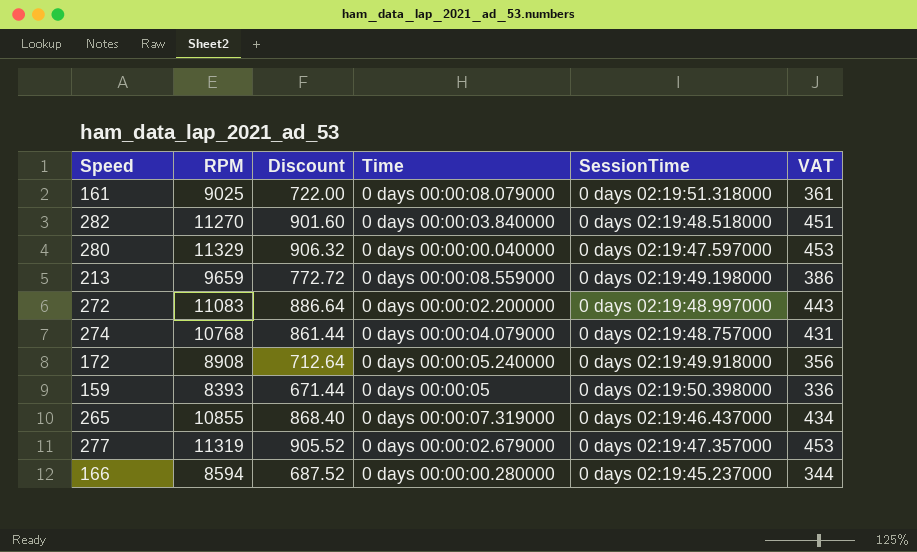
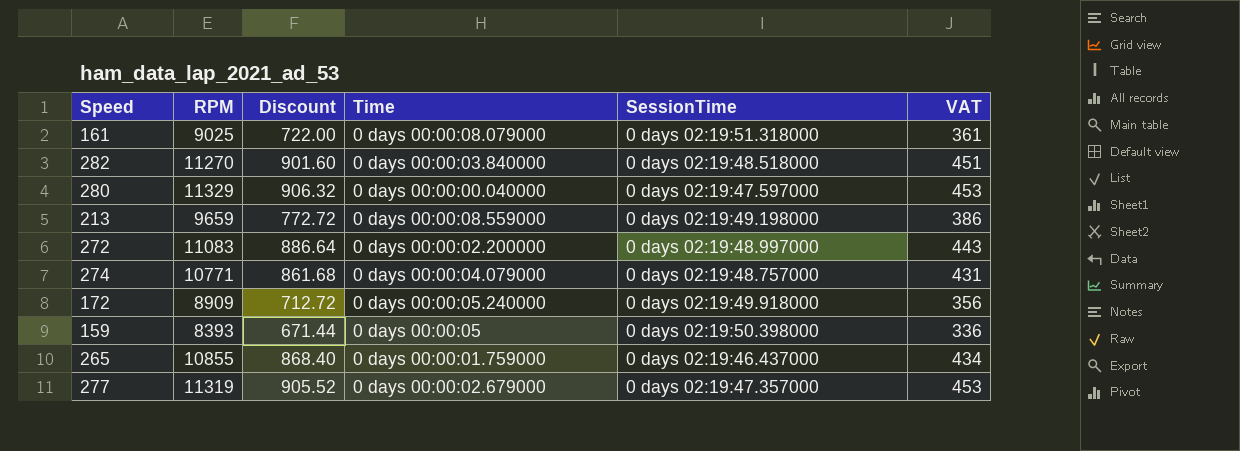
row 166: 8594 | 687.52 | 0 days 00:00:00.280000 | 0 days 02:19:45.237000 | 344 -> none
274 | RPM: 10768 -> 10771
274 | Discount: 861.44 -> 861.68
172 | RPM: 8908 -> 8909
172 | Discount: 712.64 -> 712.72
265 | Time: 0 days 00:00:07.319000 -> 0 days 00:00:01.759000

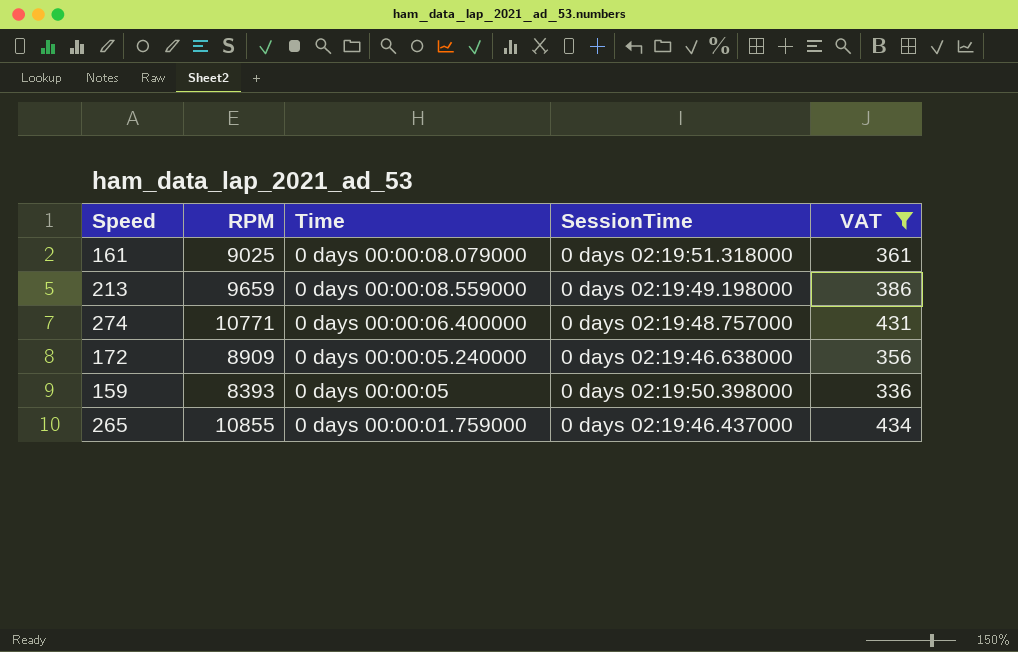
filter: none -> VAT <= 434
column Discount | formula: [RPM] * 0.08 -> none
274 | Time: 0 days 00:00:04.079000 -> 0 days 00:00:06.400000
172 | SessionTime: 0 days 02:19:49.918000 -> 0 days 02:19:46.638000

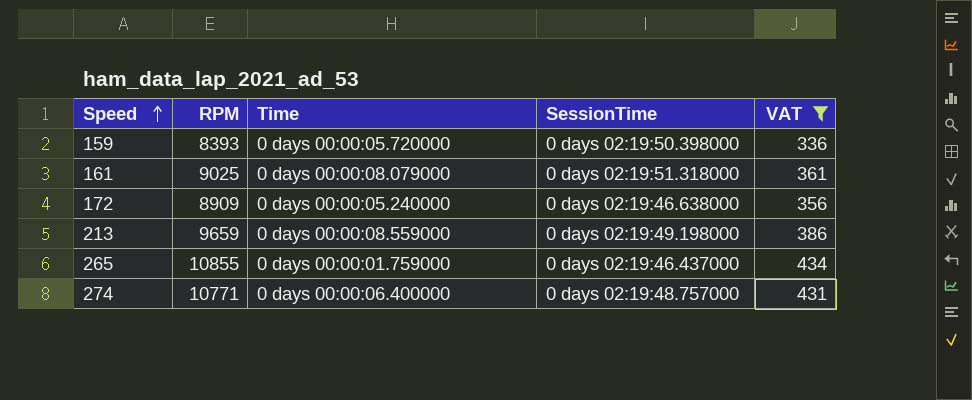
row order: none -> Speed ascending
159 | Time: 0 days 00:00:05 -> 0 days 00:00:05.720000

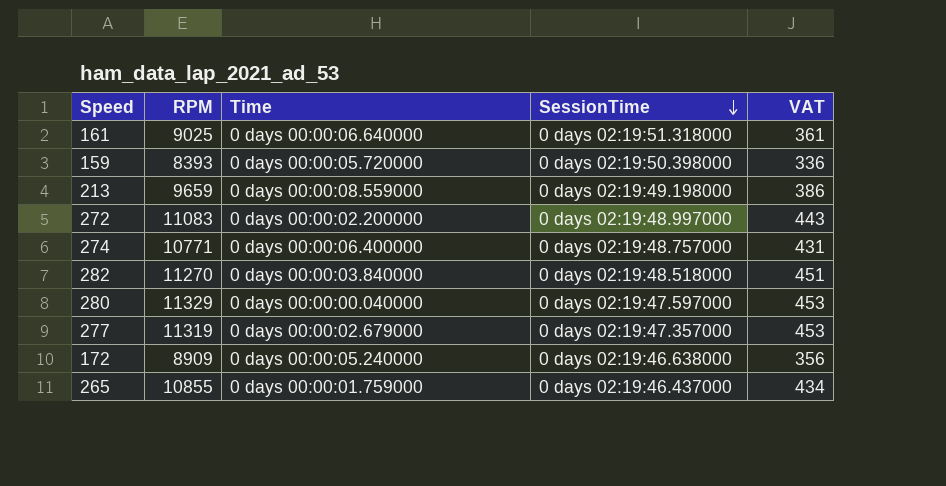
filter: VAT <= 434 -> none
row order: Speed ascending -> SessionTime descending
161 | Time: 0 days 00:00:08.079000 -> 0 days 00:00:06.640000

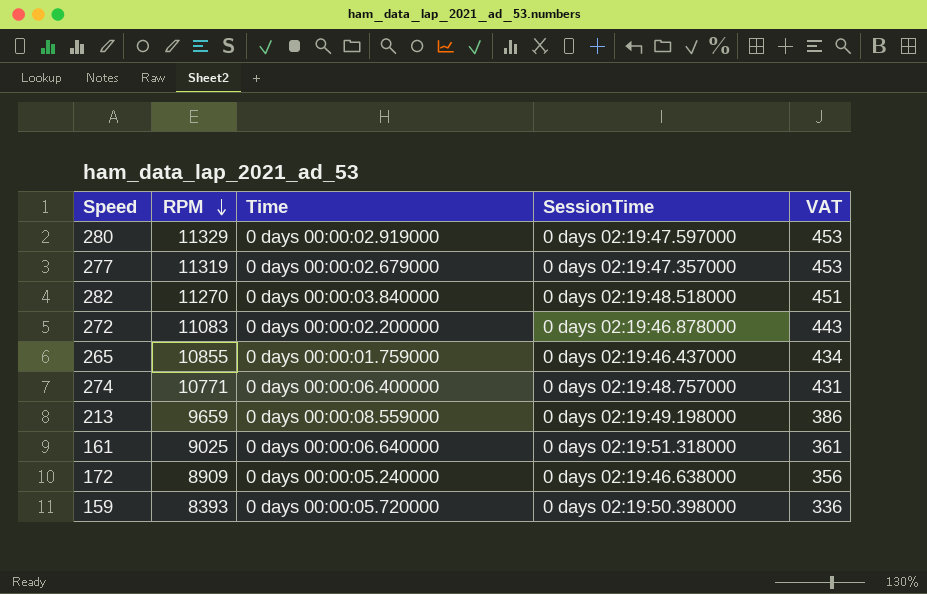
row order: SessionTime descending -> RPM descending
280 | Time: 0 days 00:00:00.040000 -> 0 days 00:00:02.919000
272 | SessionTime: 0 days 02:19:48.997000 -> 0 days 02:19:46.878000

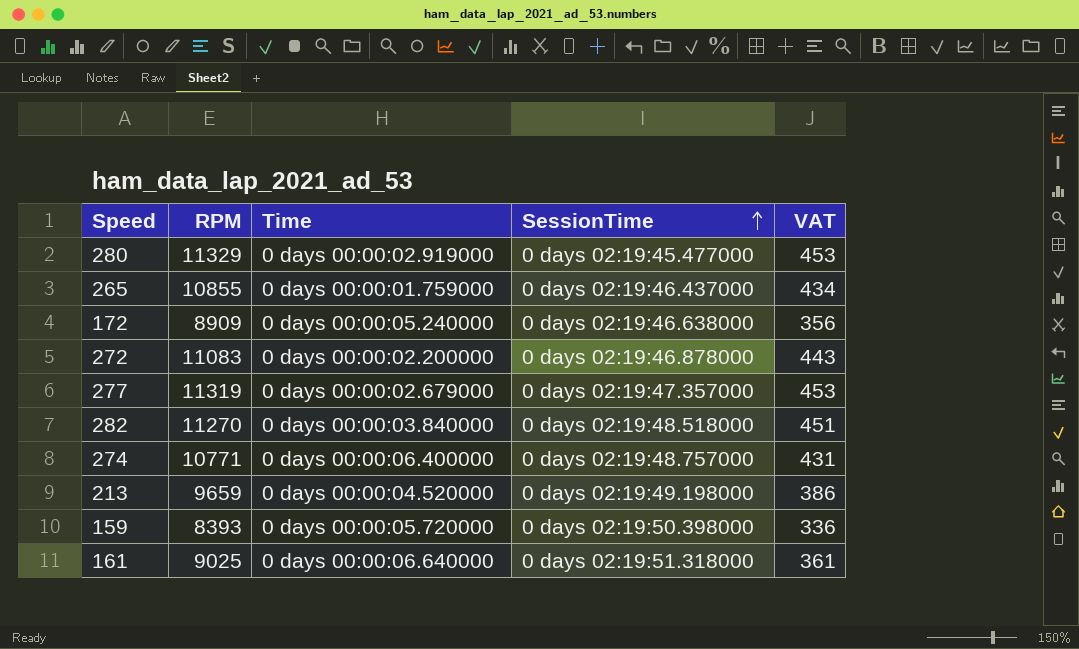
row order: RPM descending -> SessionTime ascending
280 | SessionTime: 0 days 02:19:47.597000 -> 0 days 02:19:45.477000
213 | Time: 0 days 00:00:08.559000 -> 0 days 00:00:04.520000

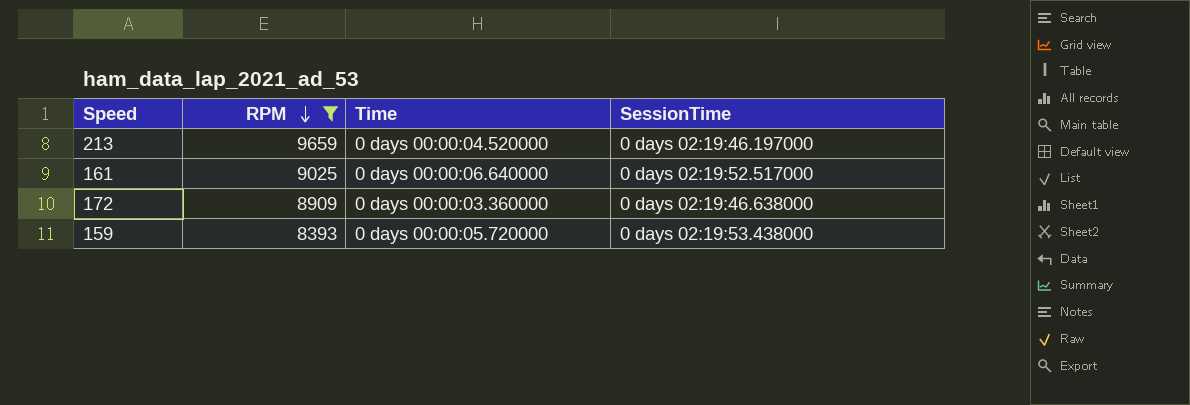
filter: none -> RPM <= 9659
row order: SessionTime ascending -> RPM descending
column VAT | formula: [RPM] * 0.04 -> none
213 | SessionTime: 0 days 02:19:49.198000 -> 0 days 02:19:46.197000
161 | SessionTime: 0 days 02:19:51.318000 -> 0 days 02:19:52.517000
172 | Time: 0 days 00:00:05.240000 -> 0 days 00:00:03.360000
159 | SessionTime: 0 days 02:19:50.398000 -> 0 days 02:19:53.438000

